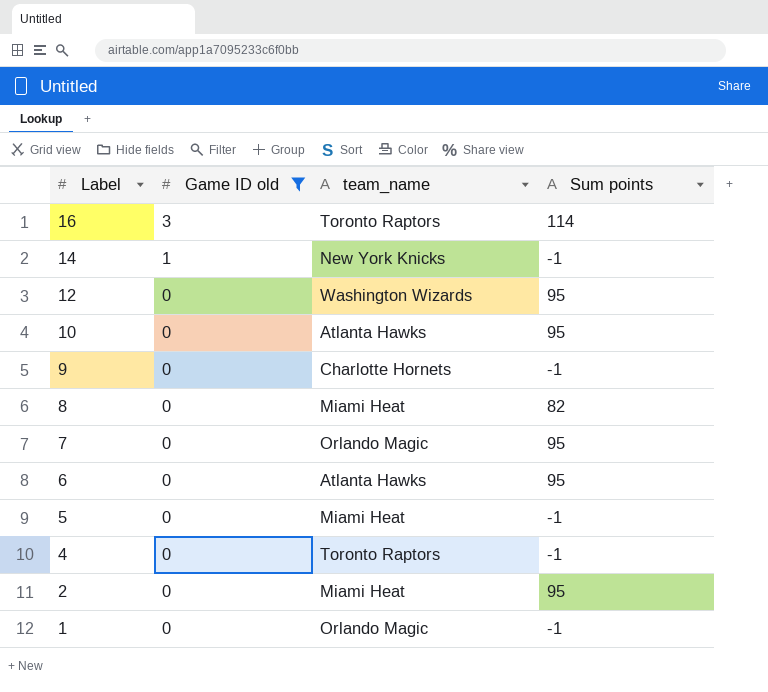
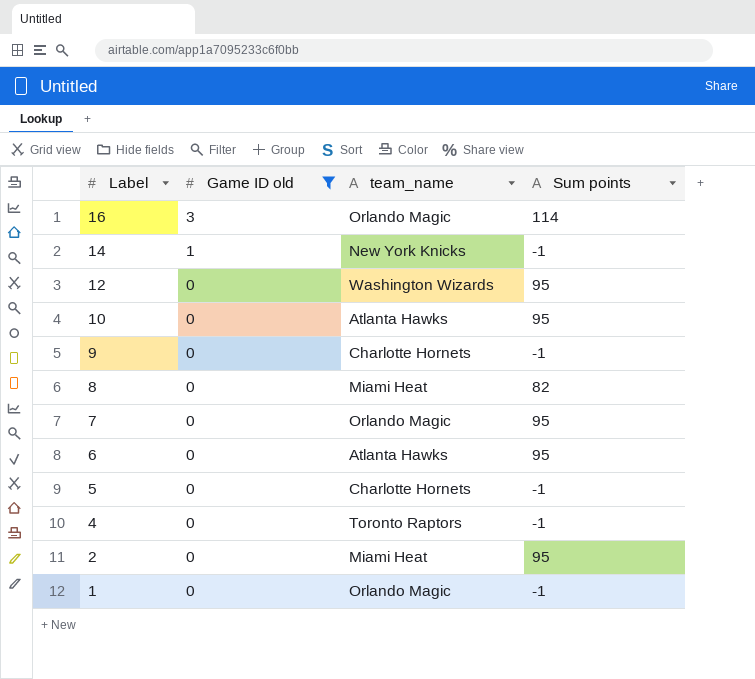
16 | team_name: Toronto Raptors -> Orlando Magic
5 | team_name: Miami Heat -> Charlotte Hornets

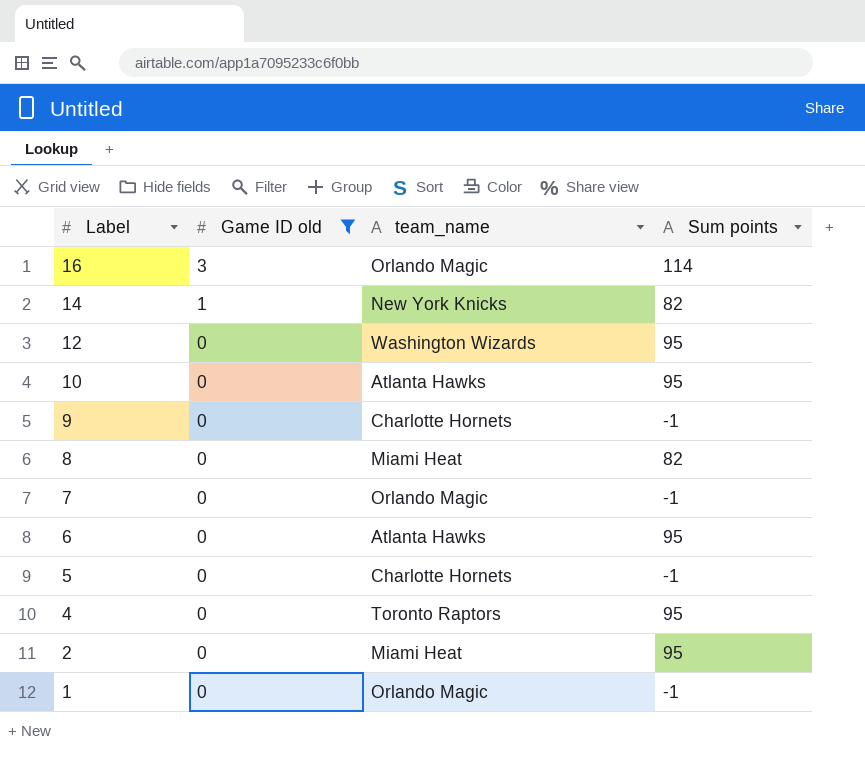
14 | Sum points: -1 -> 82
7 | Sum points: 95 -> -1
4 | Sum points: -1 -> 95

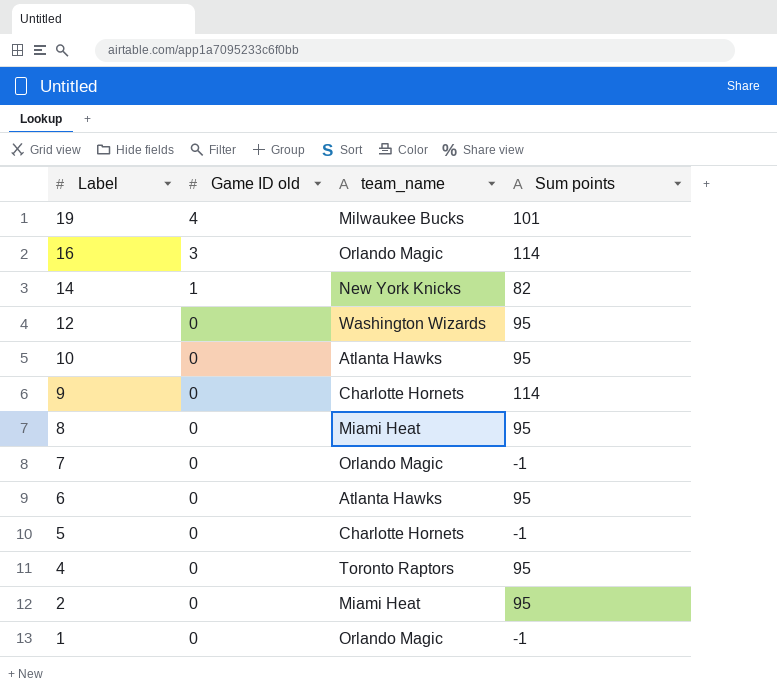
filter: Game ID old != 4 -> none
9 | Sum points: -1 -> 114
8 | Sum points: 82 -> 95

